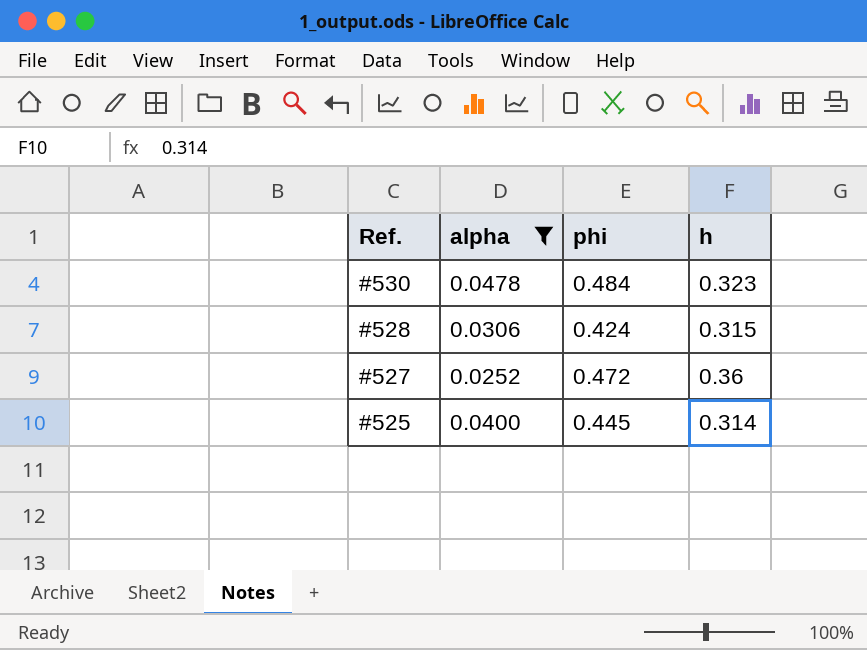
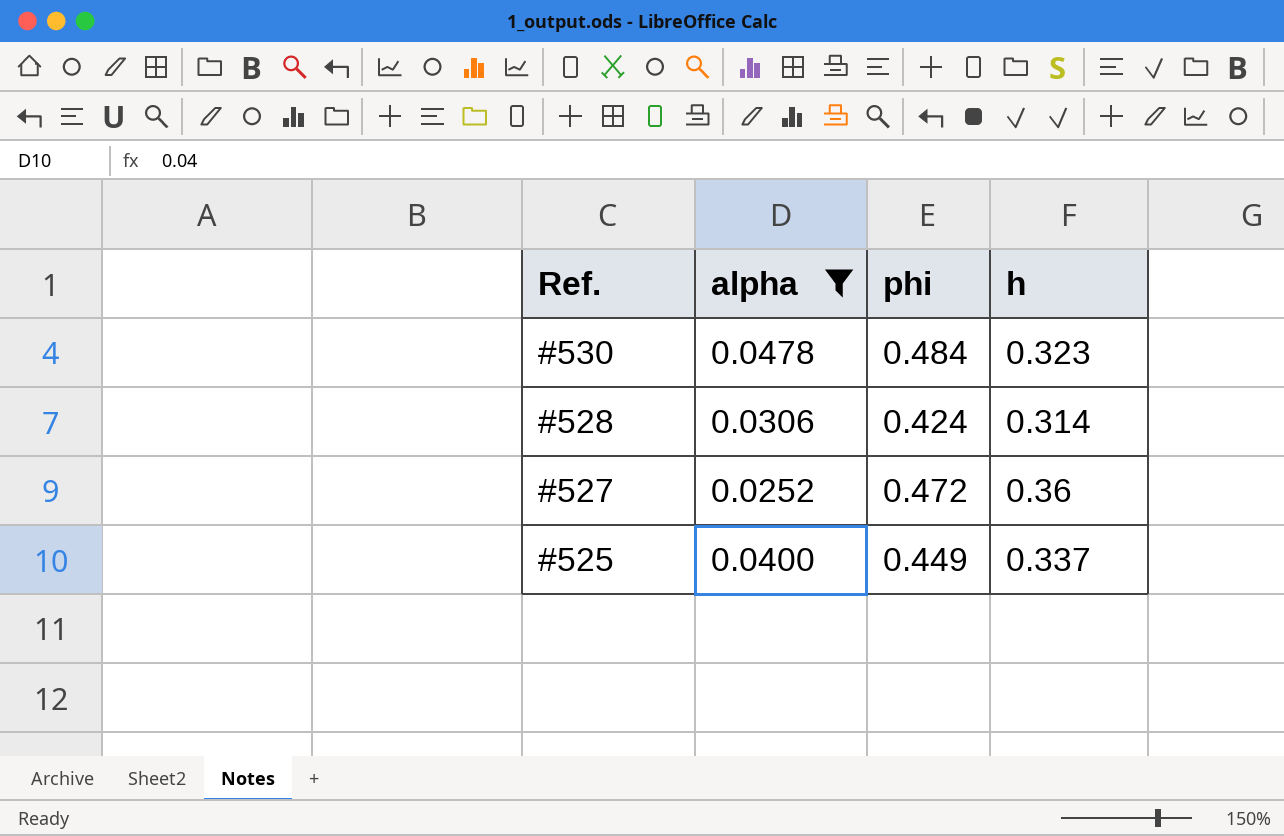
#528 | h: 0.315 -> 0.314
#525 | phi: 0.445 -> 0.449
#525 | h: 0.314 -> 0.337

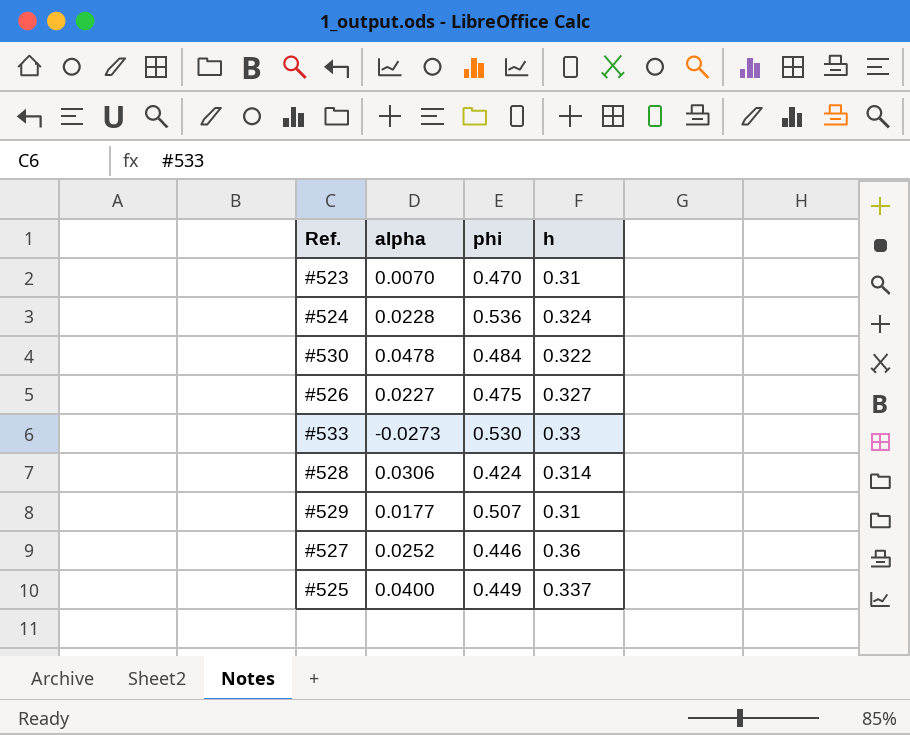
filter: alpha >= 0.0252 -> none
#530 | h: 0.323 -> 0.322
#527 | phi: 0.472 -> 0.446

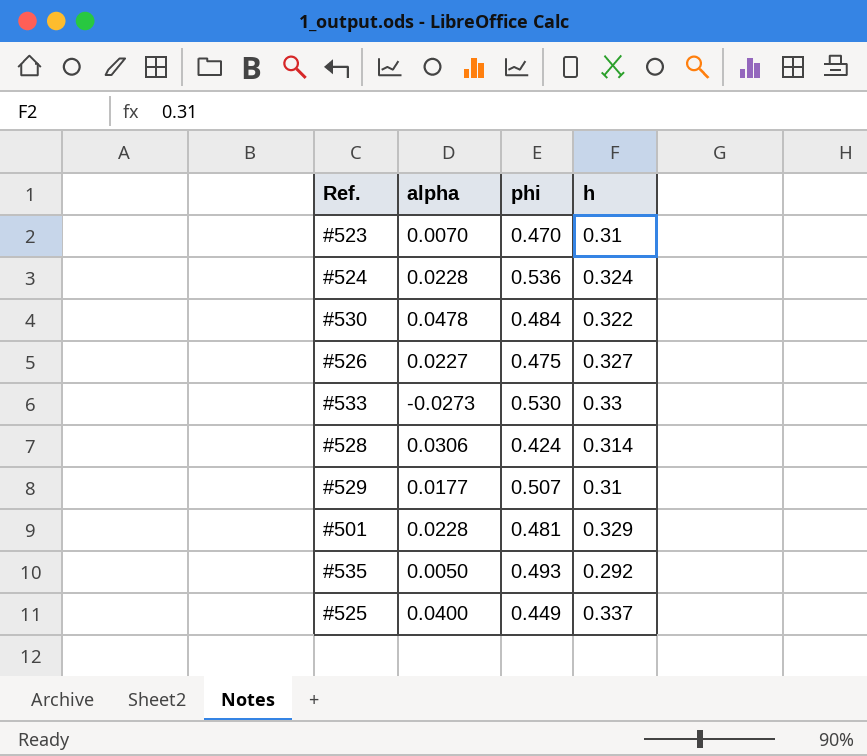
row #527: 0.0252 | 0.446 | 0.36 -> none
row #501: none -> 0.0228 | 0.481 | 0.329
row #535: none -> 0.0050 | 0.493 | 0.292

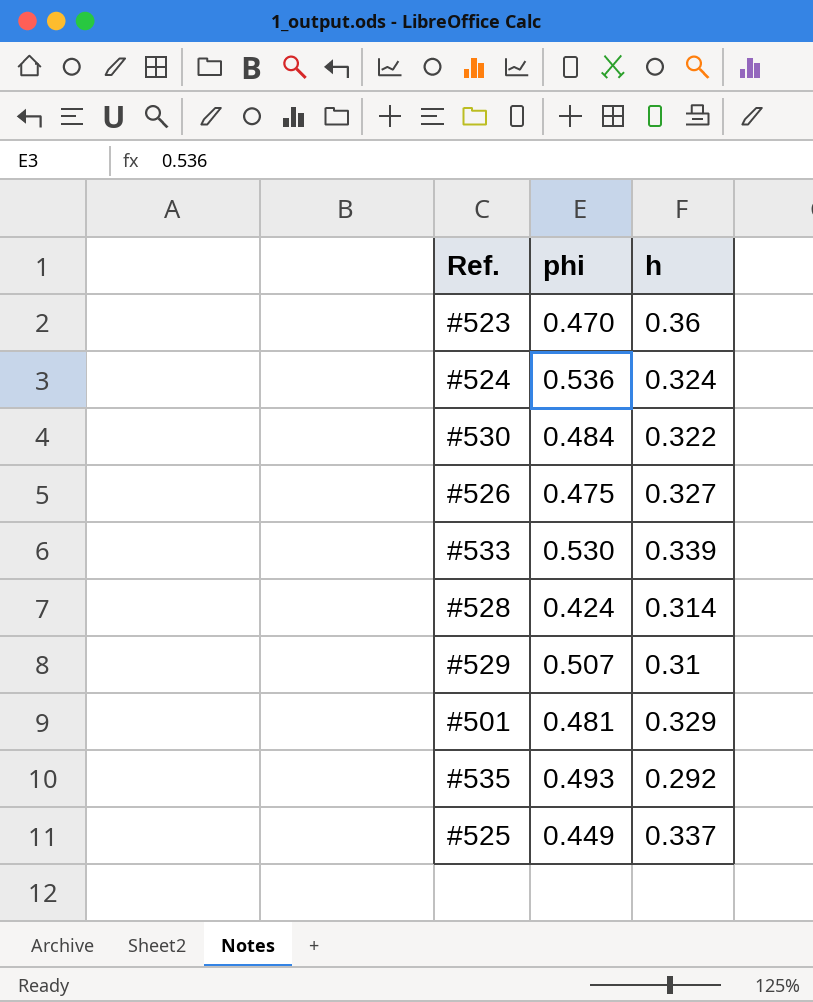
column alpha | position: 2 -> none
#523 | h: 0.31 -> 0.36
#533 | h: 0.33 -> 0.339

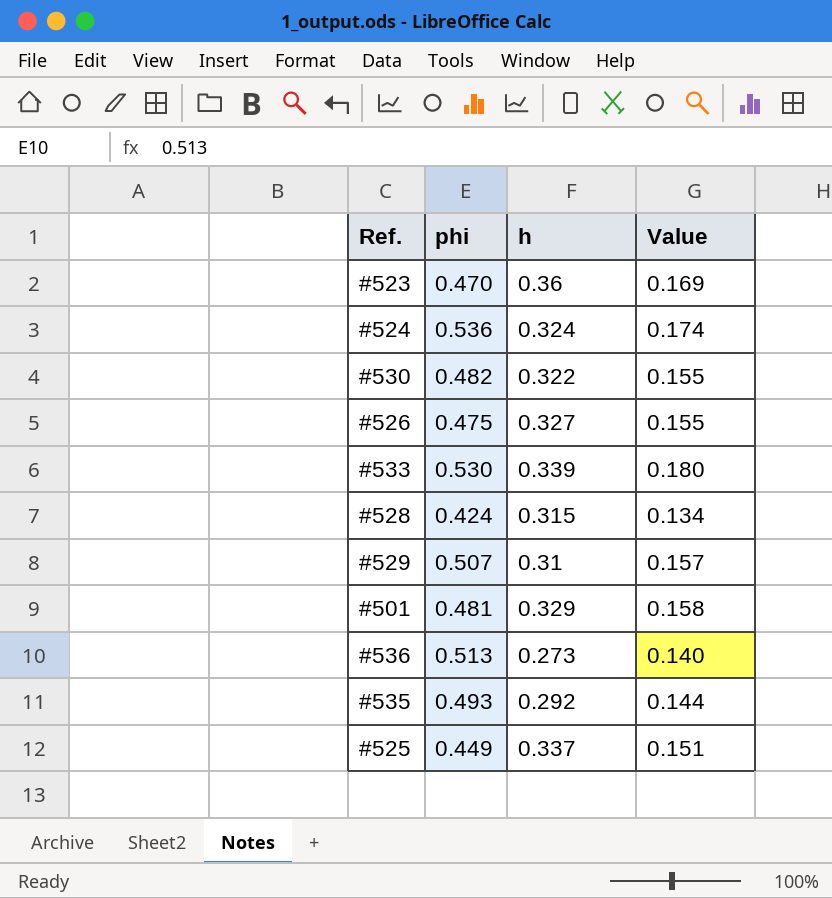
column Value | formula: none -> [phi] * [h]
#530 | phi: 0.484 -> 0.482
#528 | h: 0.314 -> 0.315
row #536: none -> 0.513 | 0.273 | 0.140

